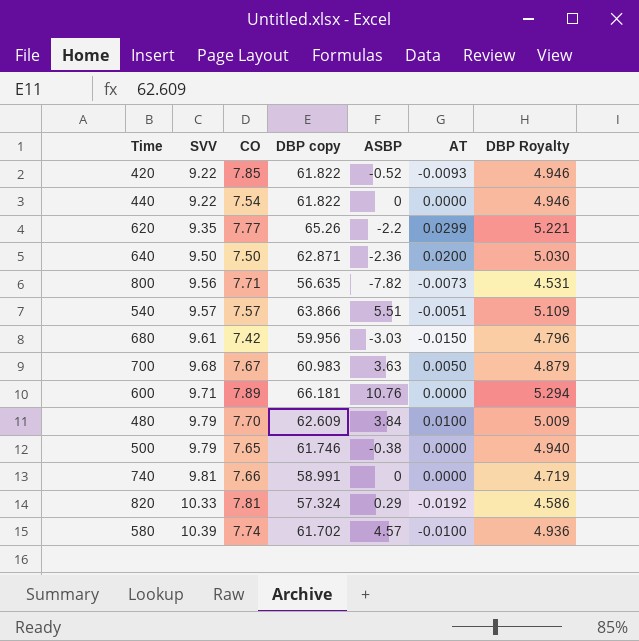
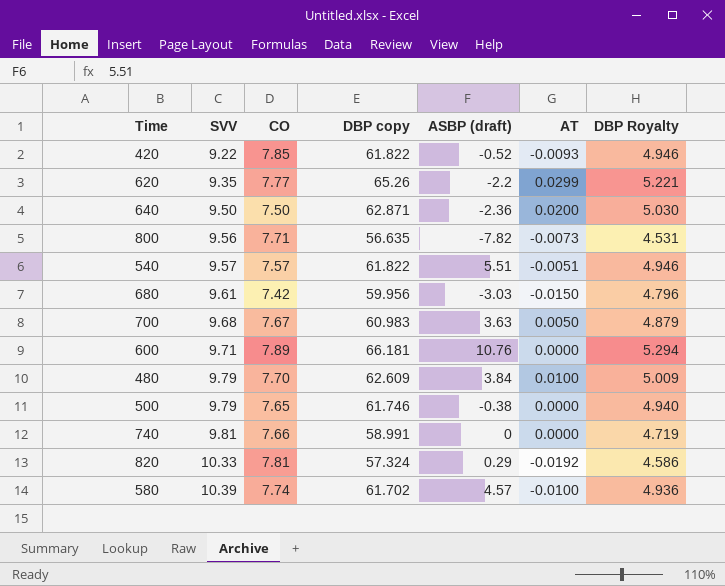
column name: ASBP -> ASBP (draft)
row 440: 9.22 | 7.54 | 61.822 | 0 | 0.0000 | 4.946 -> none
540 | DBP copy: 63.866 -> 61.822
540 | DBP Royalty: 5.109 -> 4.946

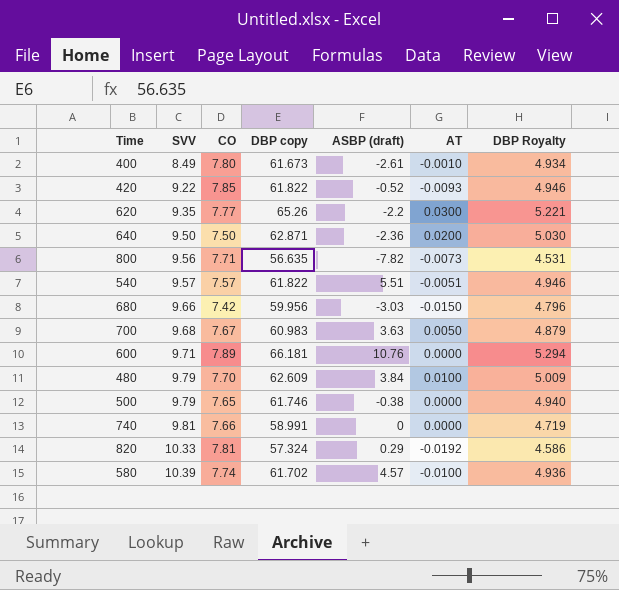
row 400: none -> 8.49 | 7.80 | 61.673 | -2.61 | -0.0010 | 4.934
620 | AT: 0.0299 -> 0.0300
680 | SVV: 9.61 -> 9.66

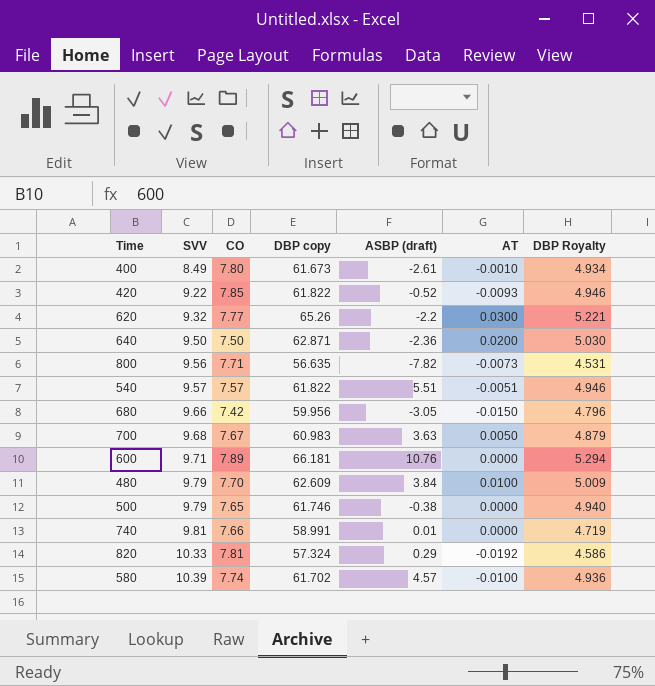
620 | SVV: 9.35 -> 9.32
680 | ASBP (draft): -3.03 -> -3.05
740 | ASBP (draft): 0 -> 0.01

